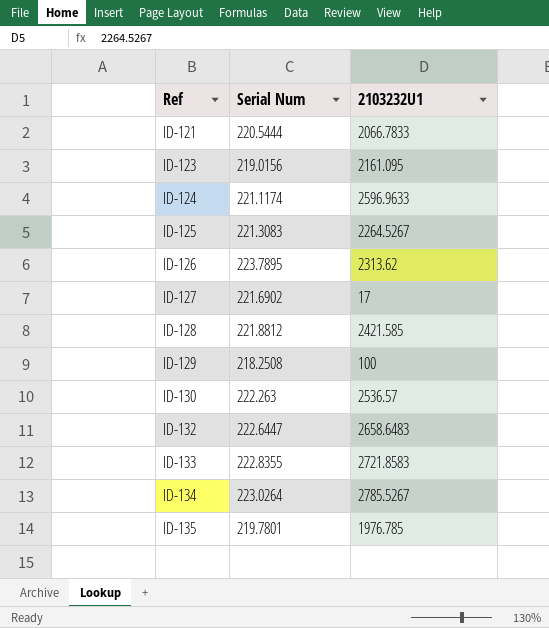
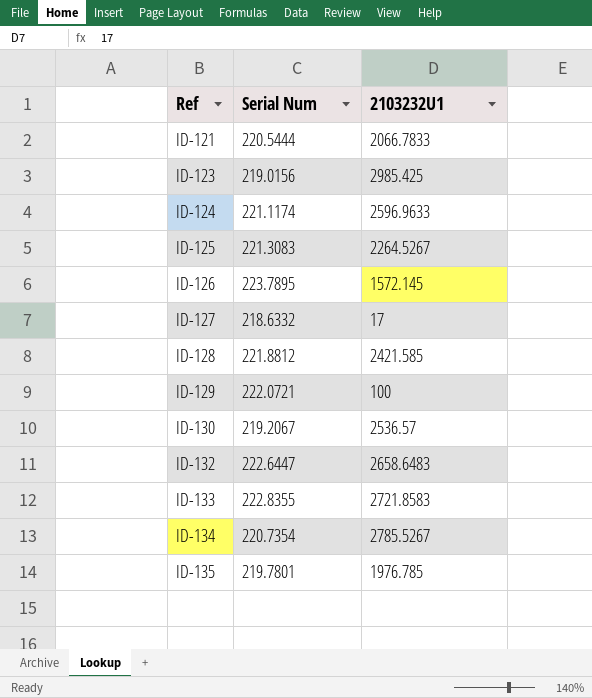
ID-123 | 2103232U1: 2161.095 -> 2985.425
ID-126 | 2103232U1: 2313.62 -> 1572.145
ID-127 | Serial Num: 221.6902 -> 218.6332
ID-129 | Serial Num: 218.2508 -> 222.0721
ID-130 | Serial Num: 222.263 -> 219.2067
ID-134 | Serial Num: 223.0264 -> 220.7354

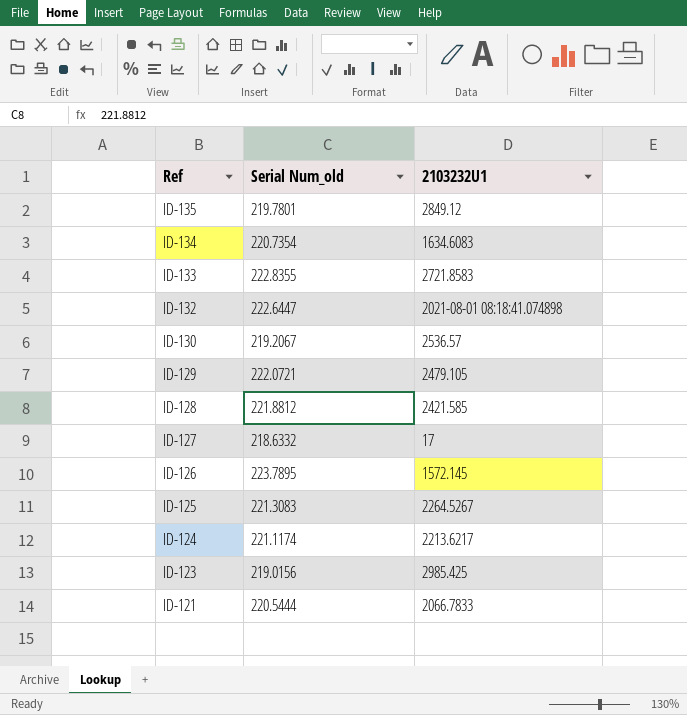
row order: Ref ascending -> Ref descending
column name: Serial Num -> Serial Num_old
ID-135 | 2103232U1: 1976.785 -> 2849.12
ID-134 | 2103232U1: 2785.5267 -> 1634.6083
ID-132 | 2103232U1: 2658.6483 -> 2021-08-01 08:18:41.074898
ID-129 | 2103232U1: 100 -> 2479.105
ID-124 | 2103232U1: 2596.9633 -> 2213.6217

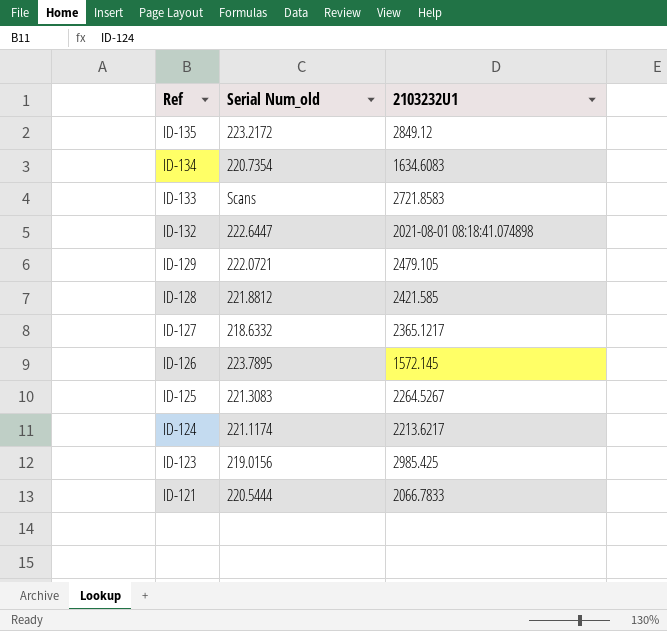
row ID-130: 219.2067 | 2536.57 -> none
ID-135 | Serial Num_old: 219.7801 -> 223.2172
ID-133 | Serial Num_old: 222.8355 -> Scans
ID-127 | 2103232U1: 17 -> 2365.1217

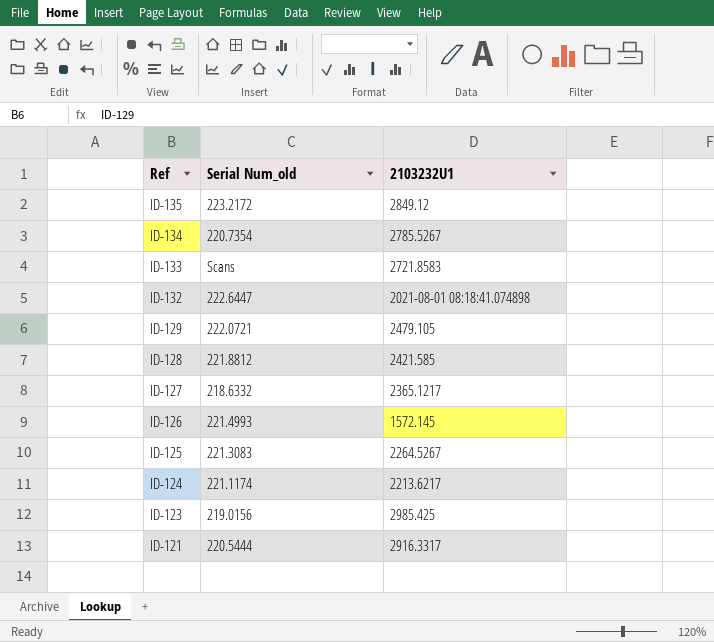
ID-134 | 2103232U1: 1634.6083 -> 2785.5267
ID-126 | Serial Num_old: 223.7895 -> 221.4993
ID-121 | 2103232U1: 2066.7833 -> 2916.3317

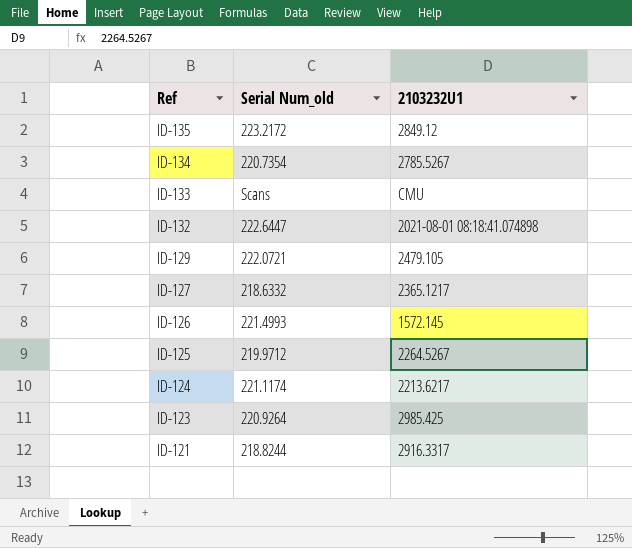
row ID-128: 221.8812 | 2421.585 -> none
ID-133 | 2103232U1: 2721.8583 -> CMU
ID-125 | Serial Num_old: 221.3083 -> 219.9712
ID-123 | Serial Num_old: 219.0156 -> 220.9264
ID-121 | Serial Num_old: 220.5444 -> 218.8244

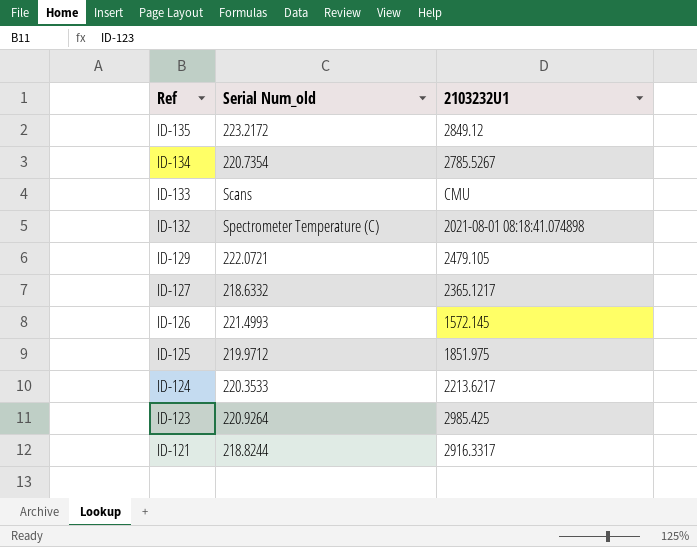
ID-132 | Serial Num_old: 222.6447 -> Spectrometer Temperature (C)
ID-125 | 2103232U1: 2264.5267 -> 1851.975
ID-124 | Serial Num_old: 221.1174 -> 220.3533

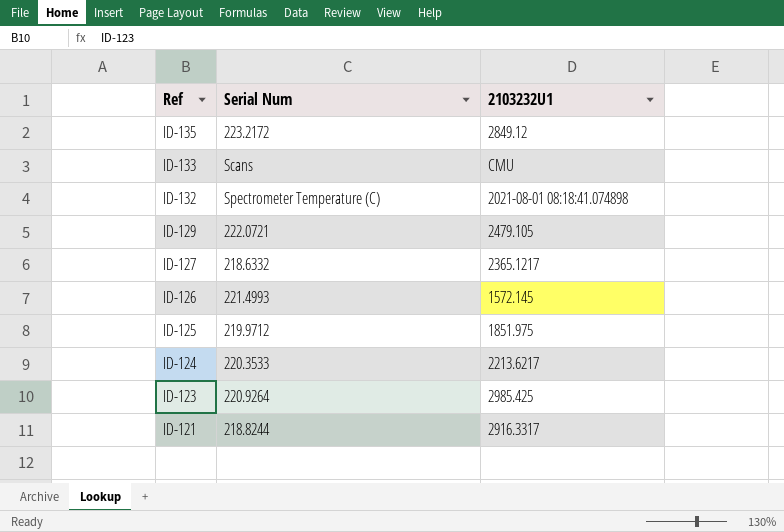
column name: Serial Num_old -> Serial Num
row ID-134: 220.7354 | 2785.5267 -> none

